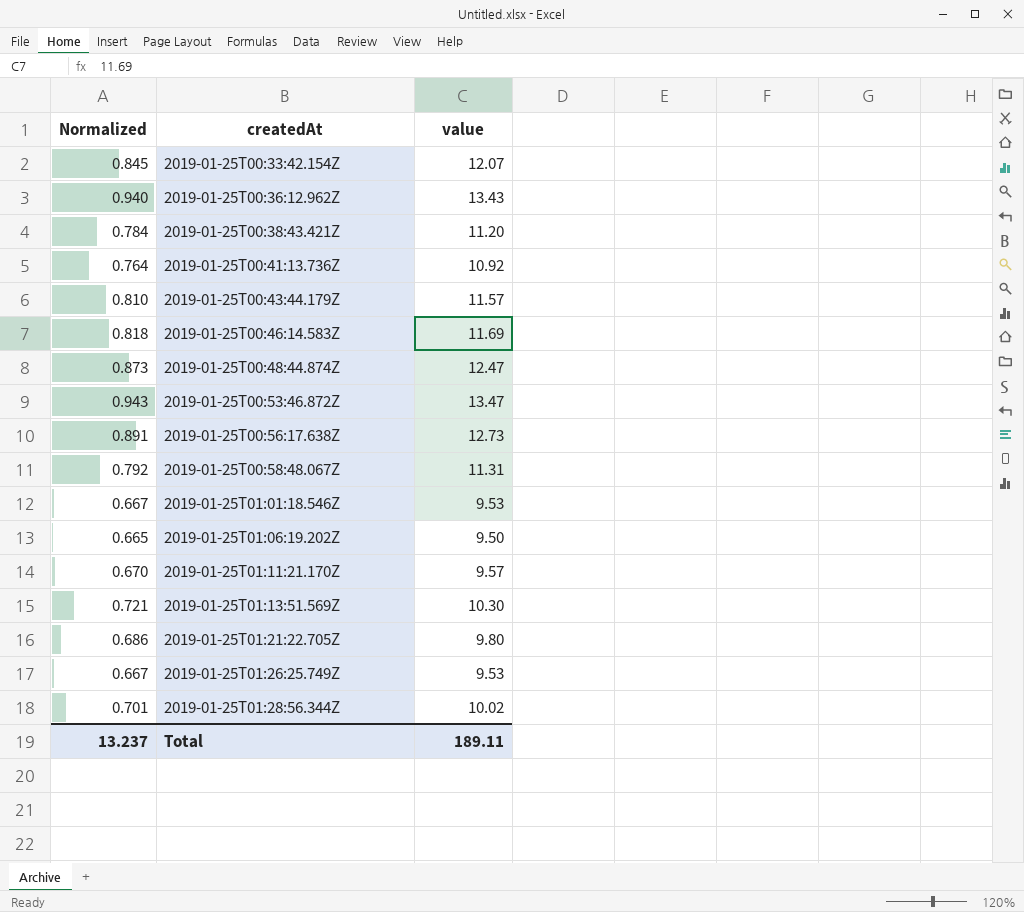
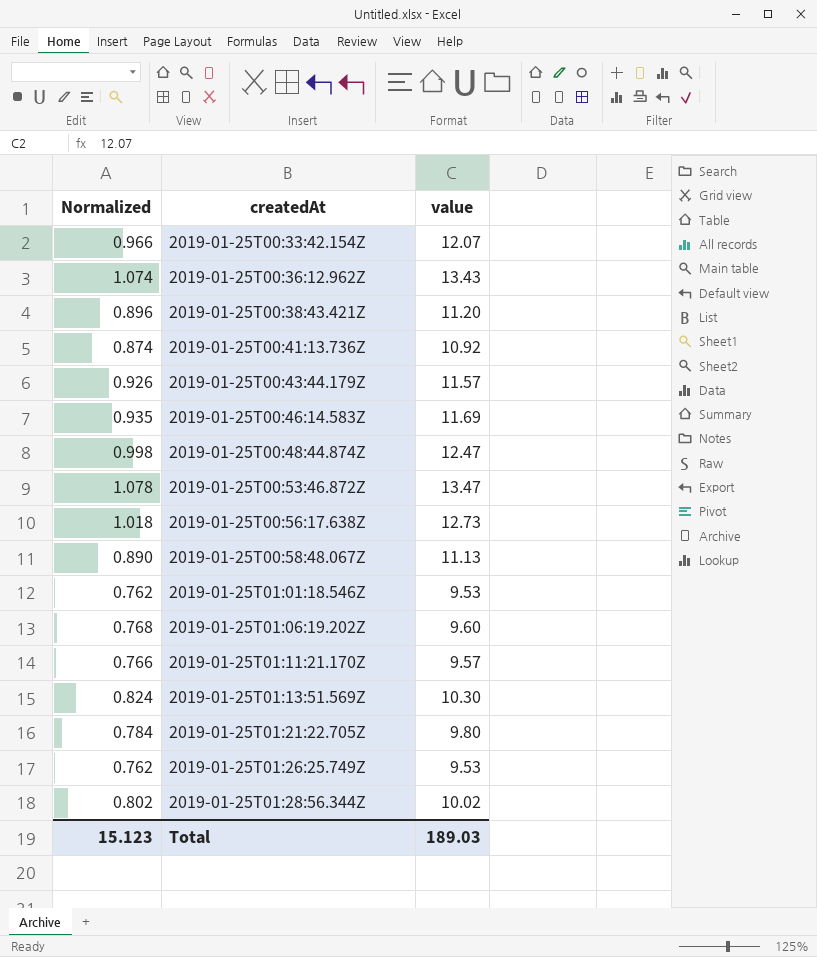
column Normalized | formula: [value] * 0.07 -> [value] * 0.08
2019-01-25T00:58:48.067Z | value: 11.31 -> 11.13
2019-01-25T01:06:19.202Z | value: 9.50 -> 9.60
Total | Normalized: 13.237 -> 15.123
Total | value: 189.11 -> 189.03

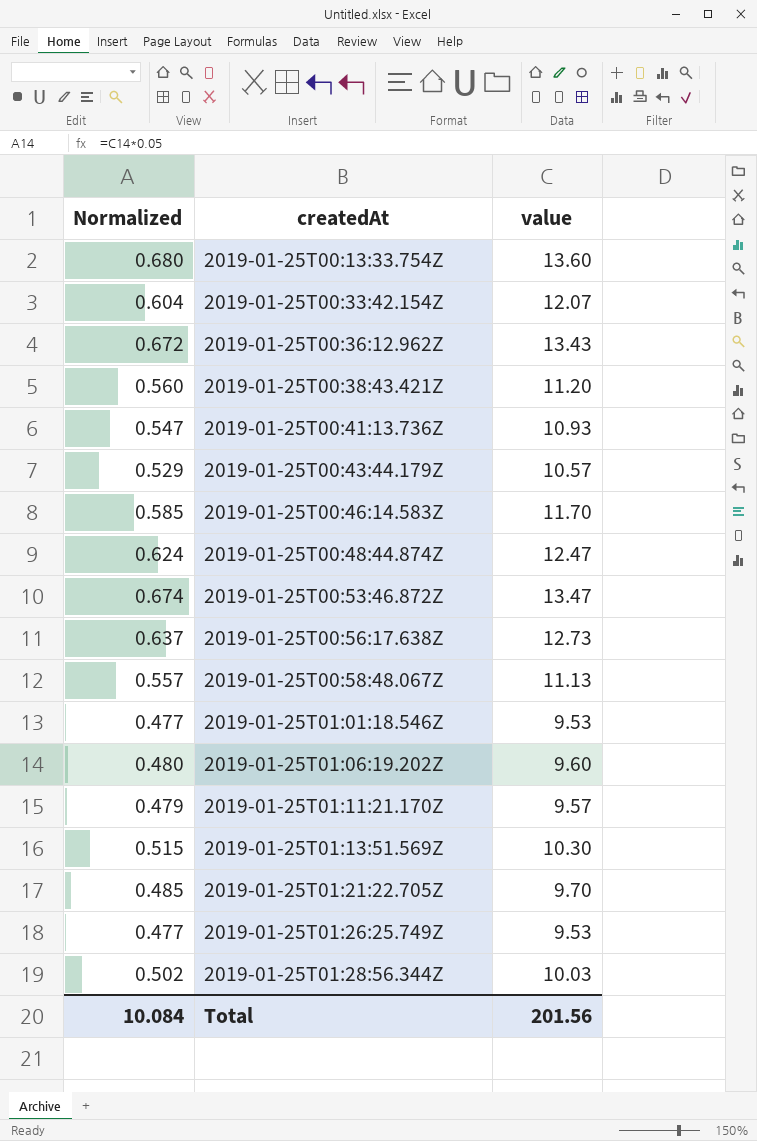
column Normalized | formula: [value] * 0.08 -> [value] * 0.05
row 2019-01-25T00:13:33.754Z: none -> 0.680 | 13.60
2019-01-25T00:41:13.736Z | value: 10.92 -> 10.93
2019-01-25T00:43:44.179Z | value: 11.57 -> 10.57
2019-01-25T00:46:14.583Z | value: 11.69 -> 11.70
2019-01-25T01:21:22.705Z | value: 9.80 -> 9.70
2019-01-25T01:28:56.344Z | value: 10.02 -> 10.03
Total | Normalized: 15.123 -> 10.084
Total | value: 189.03 -> 201.56

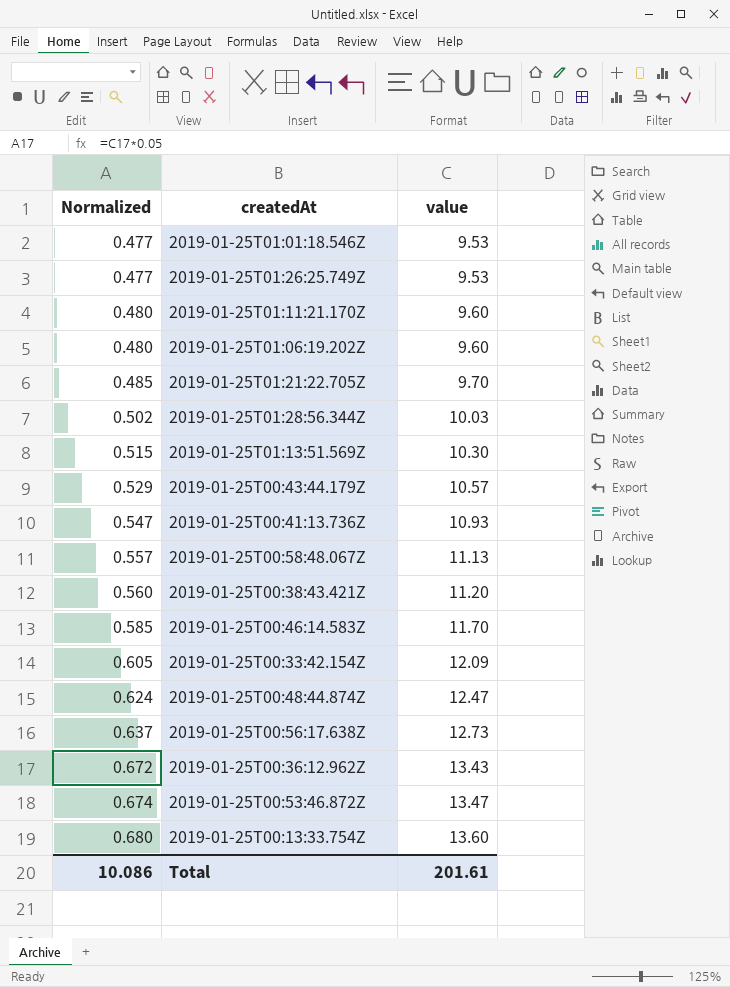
row order: createdAt ascending -> Normalized ascending
2019-01-25T01:11:21.170Z | Normalized: 0.479 -> 0.480
2019-01-25T01:11:21.170Z | value: 9.57 -> 9.60
2019-01-25T00:33:42.154Z | Normalized: 0.604 -> 0.605
2019-01-25T00:33:42.154Z | value: 12.07 -> 12.09
Total | Normalized: 10.084 -> 10.086
Total | value: 201.56 -> 201.61

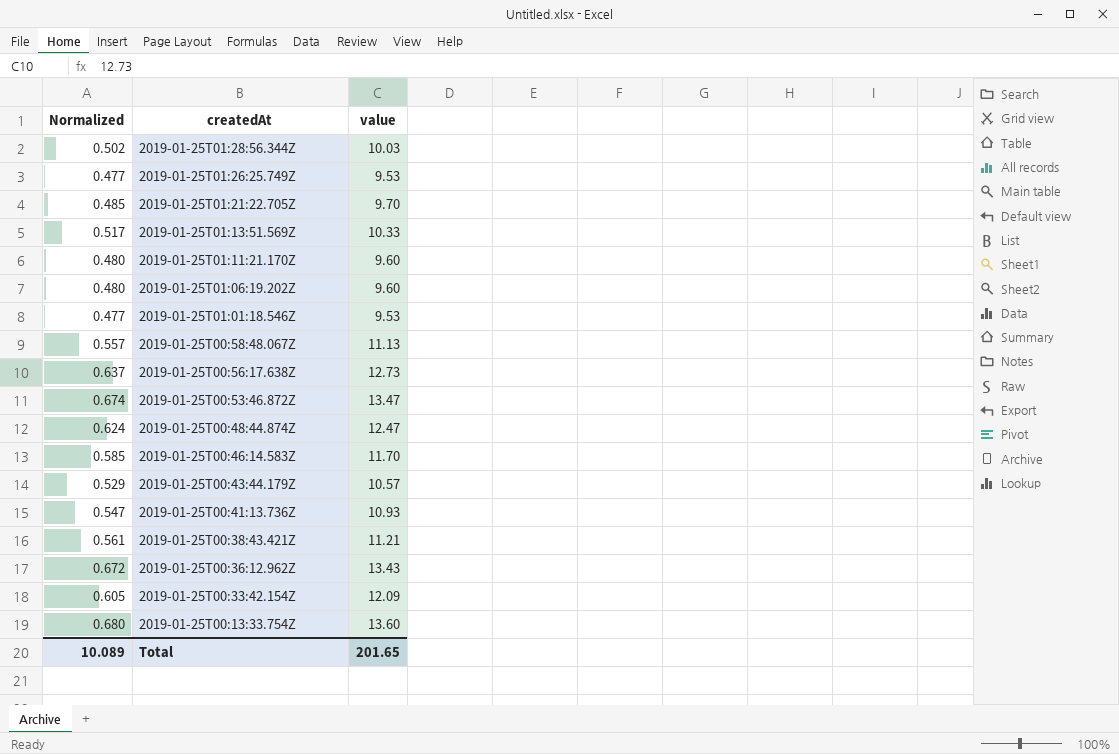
row order: Normalized ascending -> createdAt descending
2019-01-25T01:13:51.569Z | Normalized: 0.515 -> 0.517
2019-01-25T01:13:51.569Z | value: 10.30 -> 10.33
2019-01-25T00:38:43.421Z | Normalized: 0.560 -> 0.561
2019-01-25T00:38:43.421Z | value: 11.20 -> 11.21
Total | Normalized: 10.086 -> 10.089
Total | value: 201.61 -> 201.65

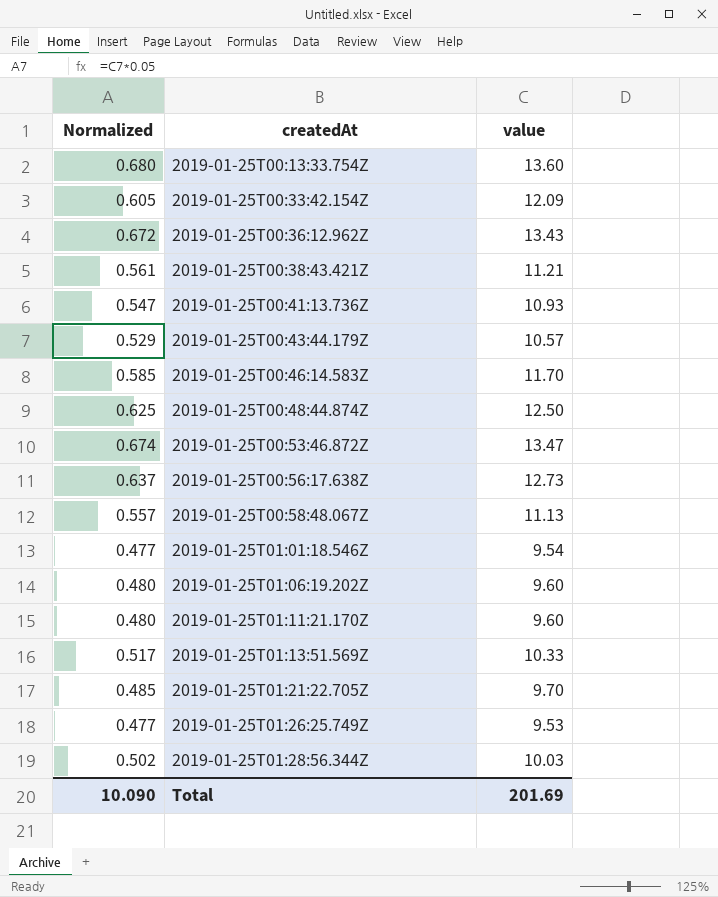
row order: createdAt descending -> createdAt ascending
2019-01-25T00:48:44.874Z | Normalized: 0.624 -> 0.625
2019-01-25T00:48:44.874Z | value: 12.47 -> 12.50
2019-01-25T01:01:18.546Z | value: 9.53 -> 9.54
Total | Normalized: 10.089 -> 10.090
Total | value: 201.65 -> 201.69

